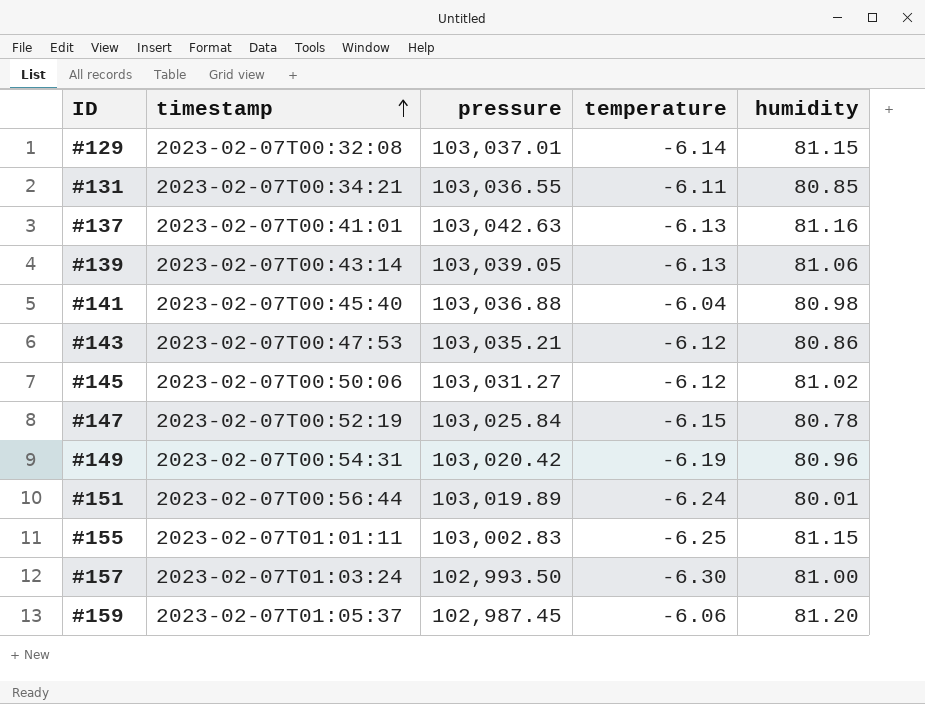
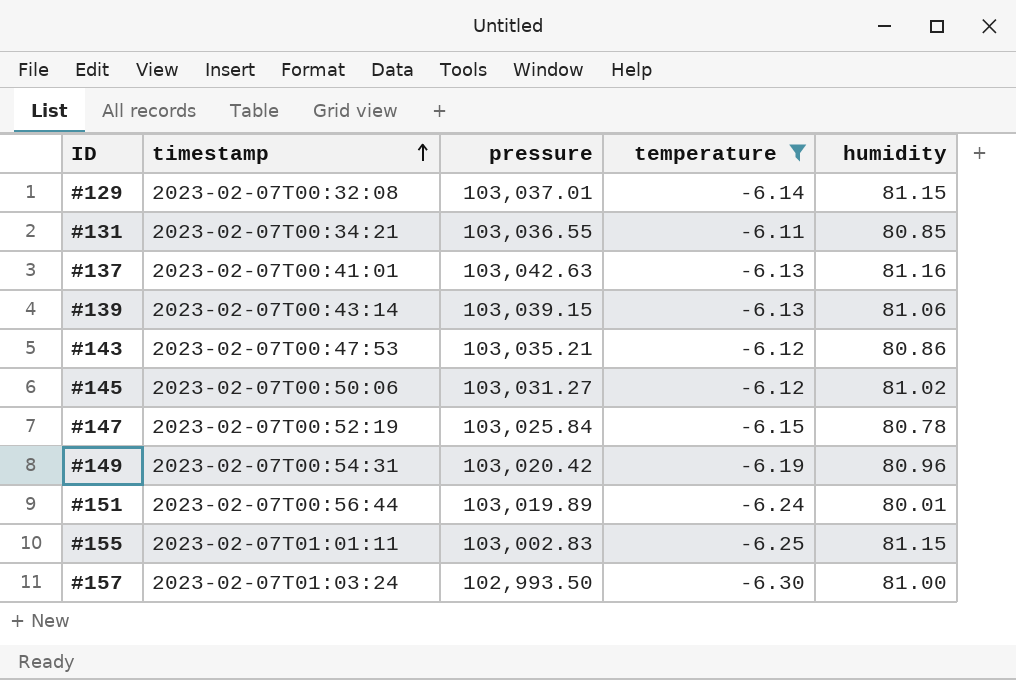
filter: none -> temperature <= -6.11
#139 | pressure: 103,039.05 -> 103,039.15

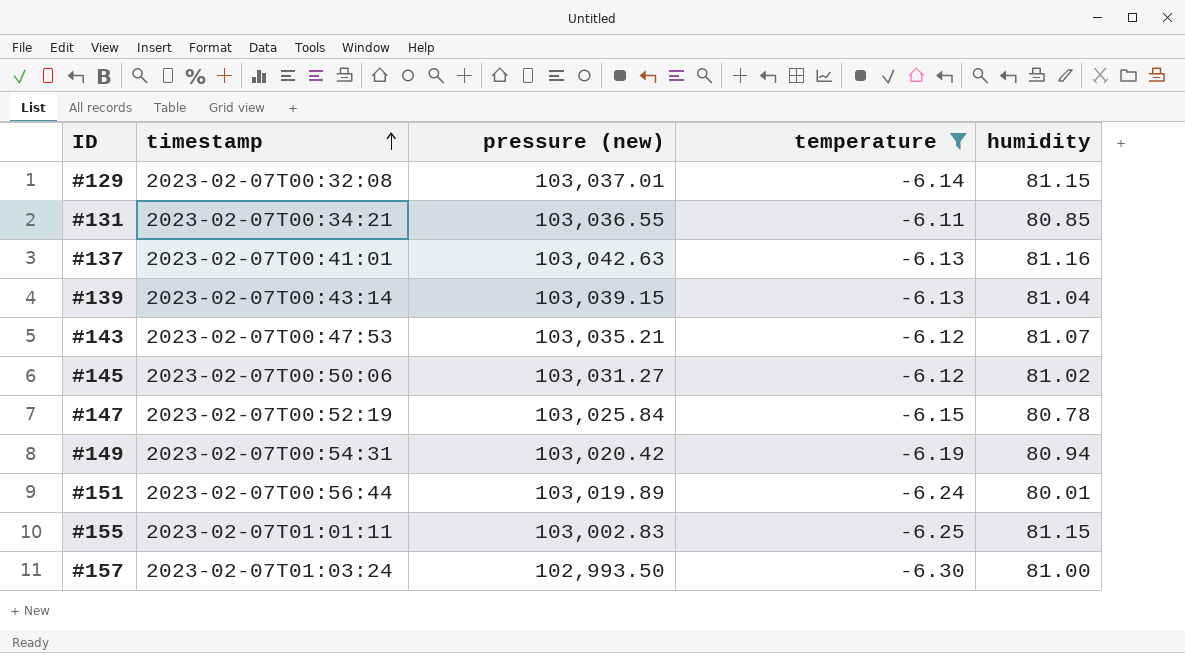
column name: pressure -> pressure (new)
#139 | humidity: 81.06 -> 81.04
#143 | humidity: 80.86 -> 81.07
#149 | humidity: 80.96 -> 80.94

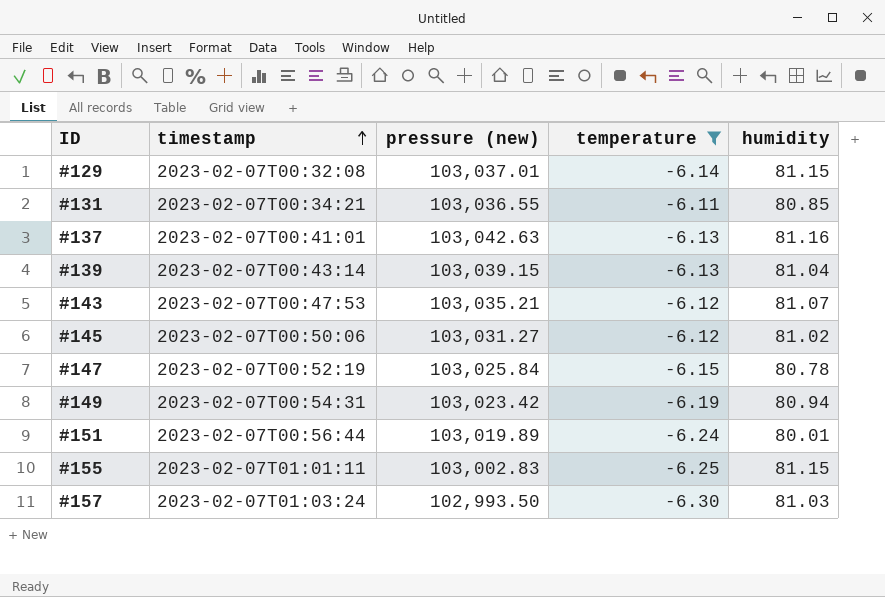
#149 | pressure (new): 103,020.42 -> 103,023.42
#157 | humidity: 81.00 -> 81.03

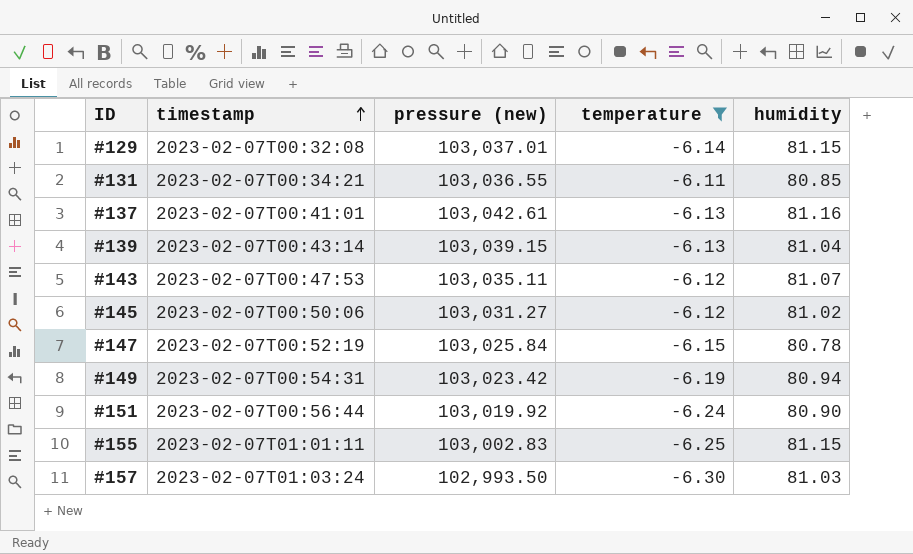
#137 | pressure (new): 103,042.63 -> 103,042.61
#143 | pressure (new): 103,035.21 -> 103,035.11
#151 | pressure (new): 103,019.89 -> 103,019.92
#151 | humidity: 80.01 -> 80.90

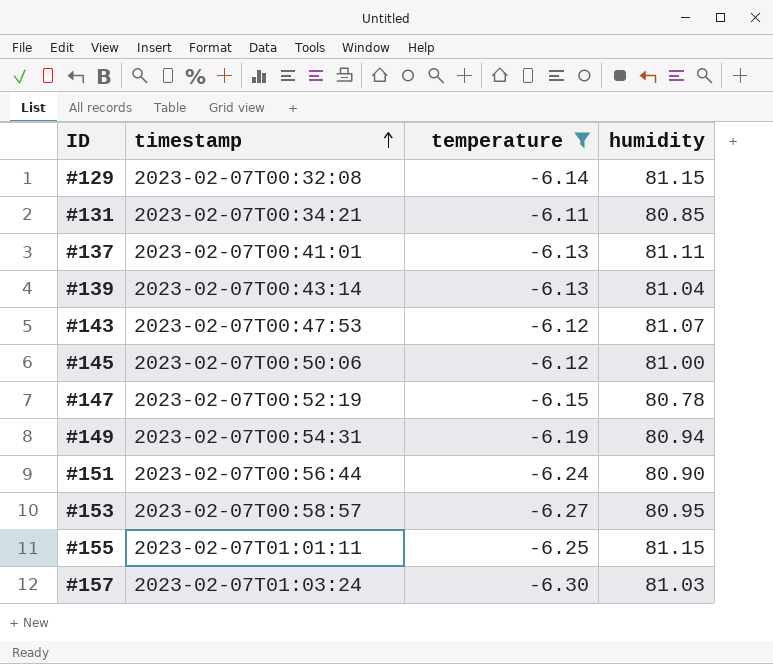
column pressure (new) | position: 3 -> none
#137 | humidity: 81.16 -> 81.11
#145 | humidity: 81.02 -> 81.00
row #153: none -> 2023-02-07T00:58:57 | -6.27 | 80.95

